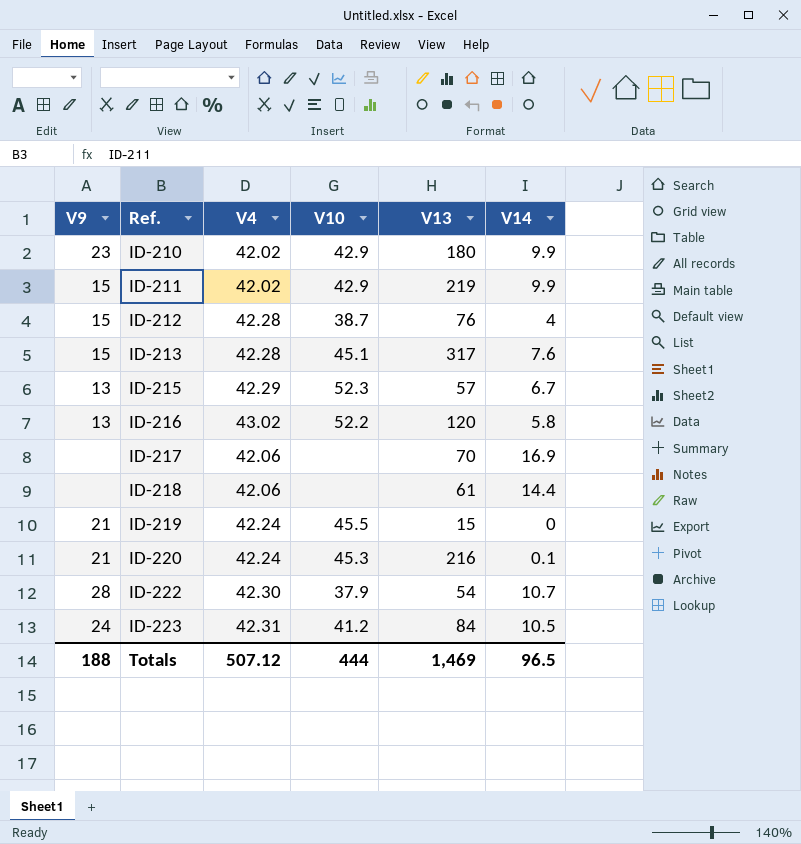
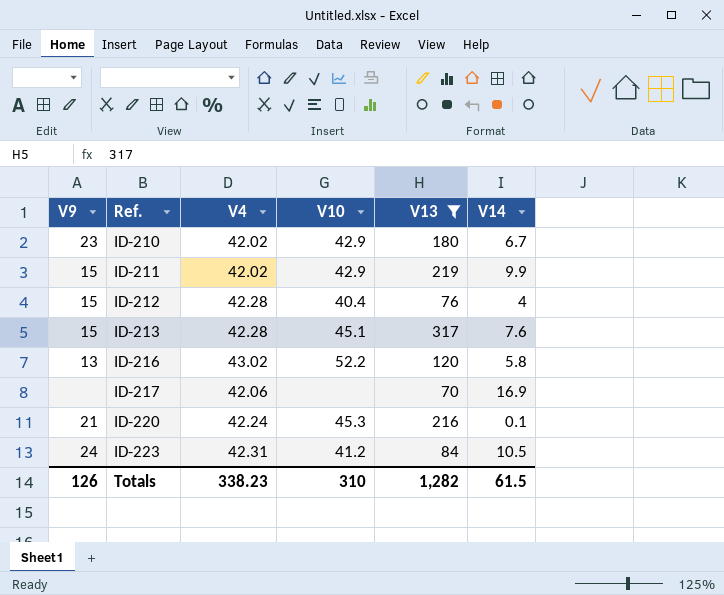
filter: none -> V13 >= 70
ID-210 | V14: 9.9 -> 6.7
ID-212 | V10: 38.7 -> 40.4
Totals | V9: 188 -> 126
Totals | V4: 507.12 -> 338.23
Totals | V10: 444 -> 310
Totals | V13: 1,469 -> 1,282
Totals | V14: 96.5 -> 61.5

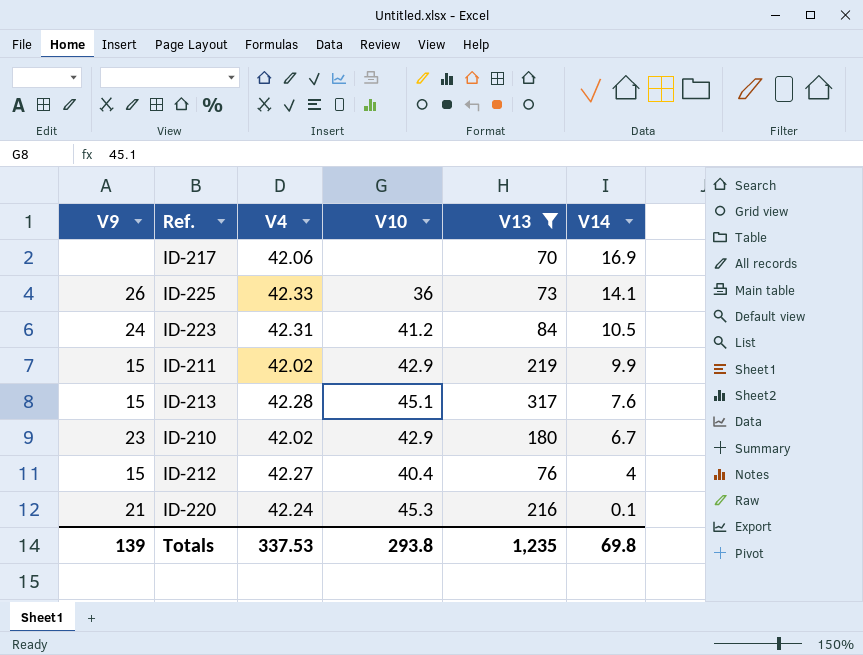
row order: Ref. ascending -> V14 descending
row ID-216: 13 | 43.02 | 52.2 | 120 | 5.8 -> none
row ID-225: none -> 26 | 42.33 | 36 | 73 | 14.1
ID-212 | V4: 42.28 -> 42.27
Totals | V9: 126 -> 139
Totals | V4: 338.23 -> 337.53
Totals | V10: 310 -> 293.8
Totals | V13: 1,282 -> 1,235
Totals | V14: 61.5 -> 69.8

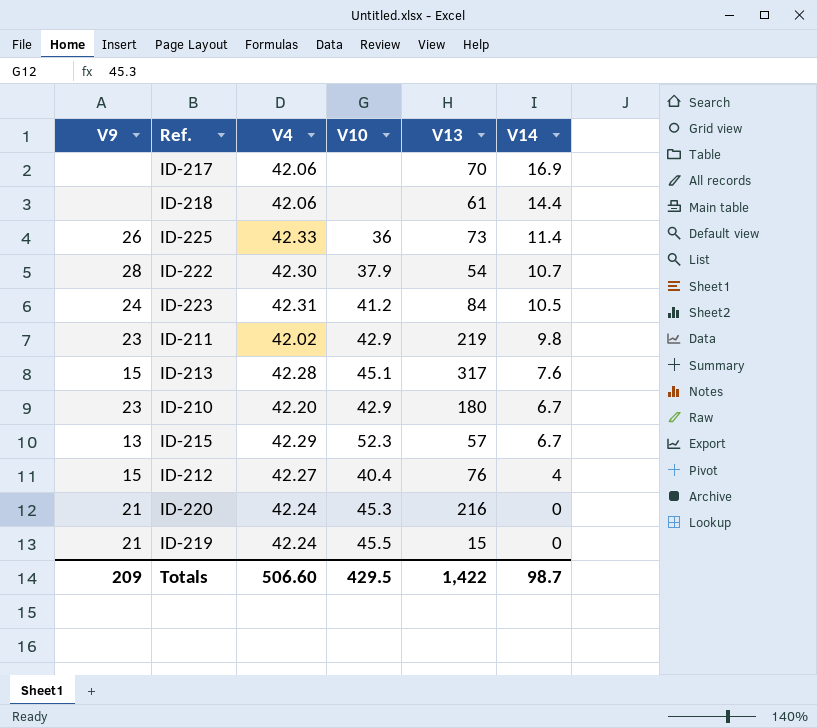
filter: V13 >= 70 -> none
ID-225 | V14: 14.1 -> 11.4
ID-211 | V9: 15 -> 23
ID-211 | V14: 9.9 -> 9.8
ID-210 | V4: 42.02 -> 42.20
ID-220 | V14: 0.1 -> 0
Totals | V9: 139 -> 209
Totals | V4: 337.53 -> 506.60
Totals | V10: 293.8 -> 429.5
Totals | V13: 1,235 -> 1,422
Totals | V14: 69.8 -> 98.7

